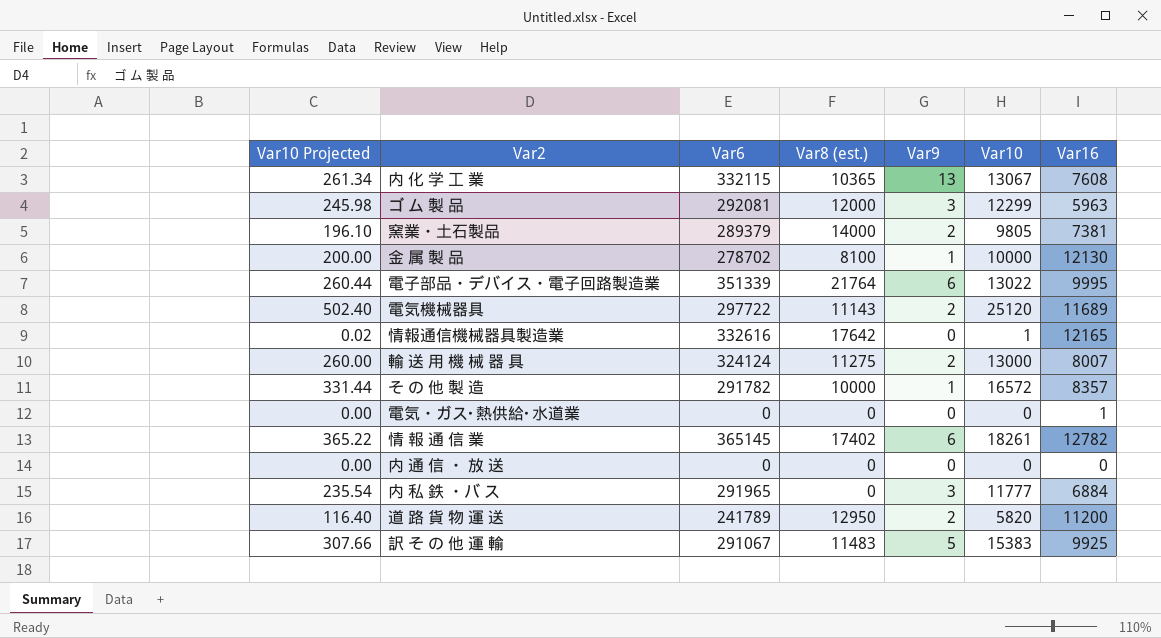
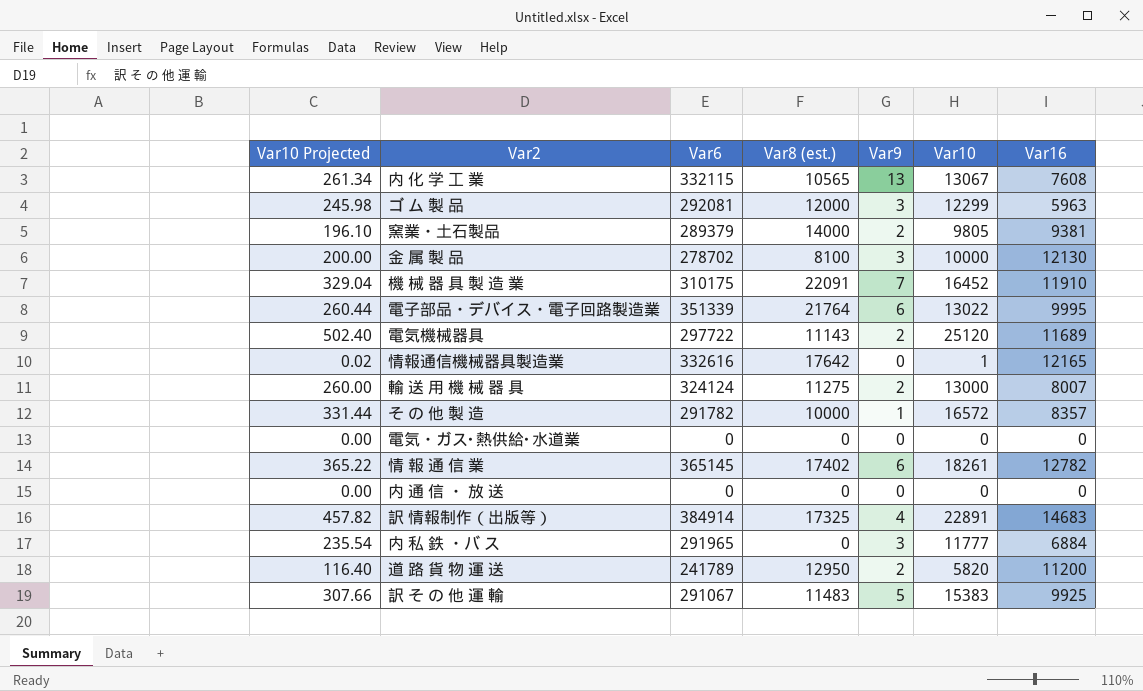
内 化 学 工 業 | Var8 (est.): 10365 -> 10565
窯業・土石製品 | Var16: 7381 -> 9381
金 属 製 品 | Var9: 1 -> 3
row 機 械 器 具 製 造 業: none -> 329.04 | 310175 | 22091 | 7 | 16452 | 11910
電気・ガス･熱供給･水道業 | Var16: 1 -> 0
row 訳 情報制作（出版等）: none -> 457.82 | 384914 | 17325 | 4 | 22891 | 14683

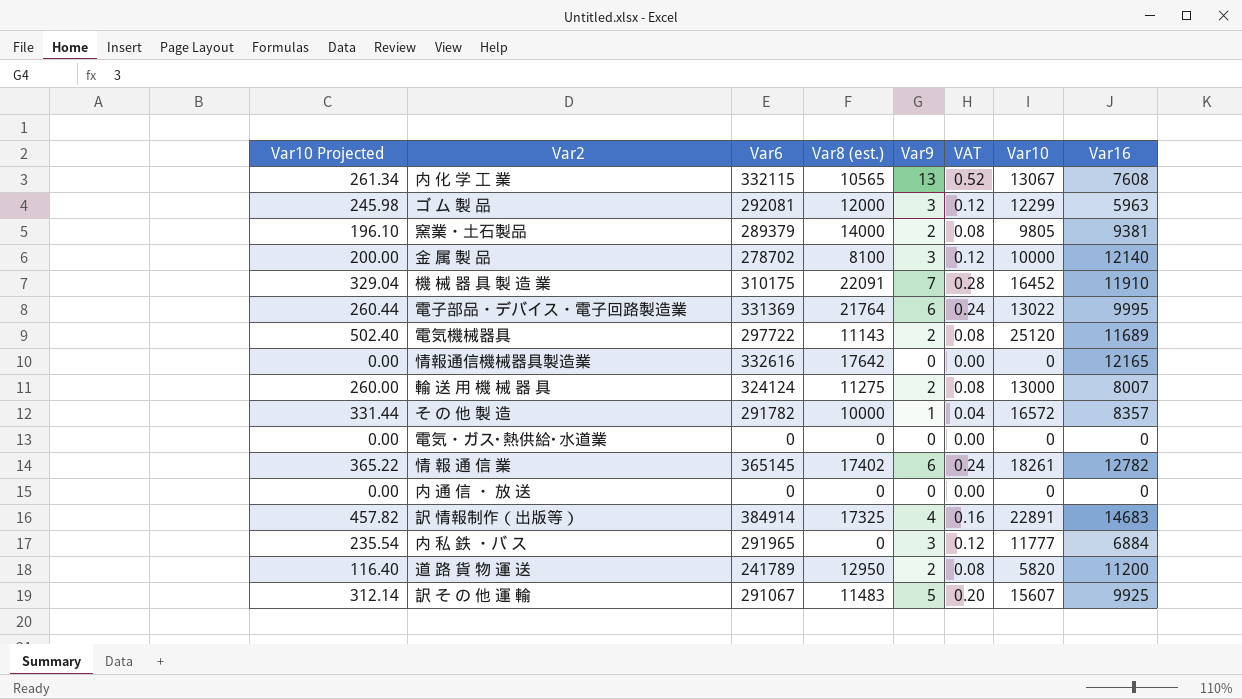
column VAT | formula: none -> [Var9] * 0.04
金 属 製 品 | Var16: 12130 -> 12140
電子部品・デバイス・電子回路製造業 | Var6: 351339 -> 331369
情報通信機械器具製造業 | Var10 Projected: 0.02 -> 0.00
情報通信機械器具製造業 | Var10: 1 -> 0
訳 そ の 他 運 輸 | Var10 Projected: 307.66 -> 312.14
訳 そ の 他 運 輸 | Var10: 15383 -> 15607

